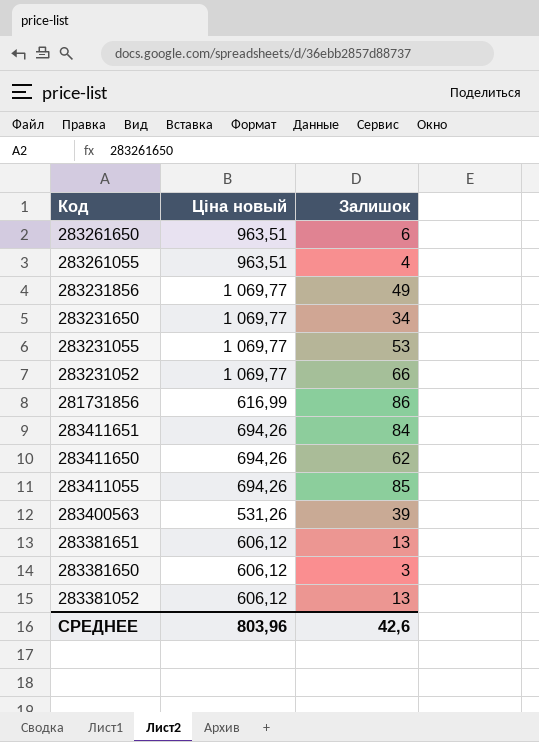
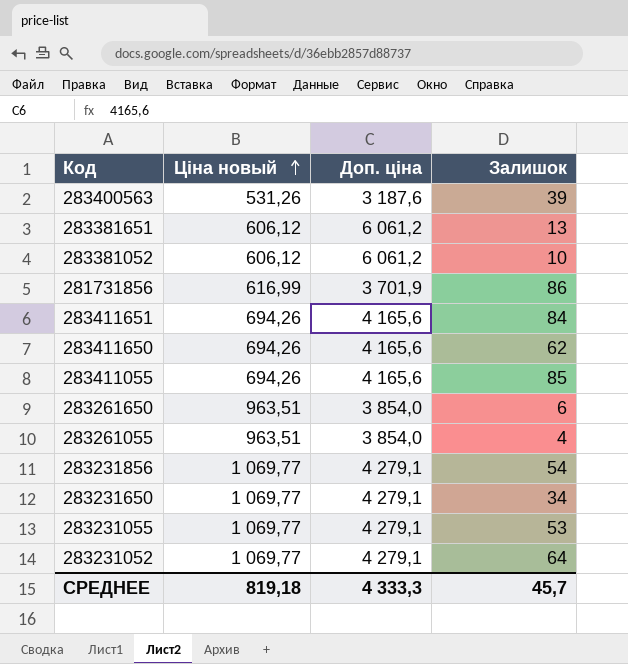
row order: none -> Ціна новый ascending
column Доп. ціна | position: none -> 3
row 283381650: 606,12 | 3 -> none
283381052 | Залишок: 13 -> 10
283231856 | Залишок: 49 -> 54
283231052 | Залишок: 66 -> 64
СРЕДНЕЕ | Ціна новый: 803,96 -> 819,18
СРЕДНЕЕ | Залишок: 42,6 -> 45,7

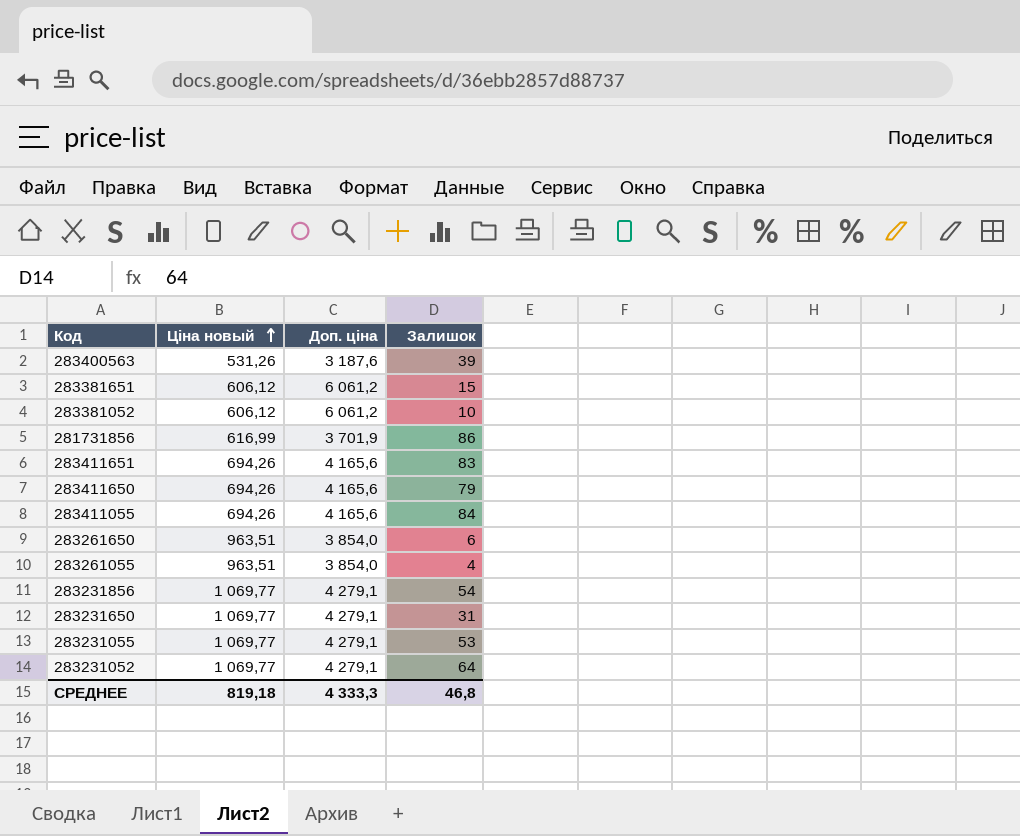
283381651 | Залишок: 13 -> 15
283411651 | Залишок: 84 -> 83
283411650 | Залишок: 62 -> 79
283411055 | Залишок: 85 -> 84
283231650 | Залишок: 34 -> 31
СРЕДНЕЕ | Залишок: 45,7 -> 46,8

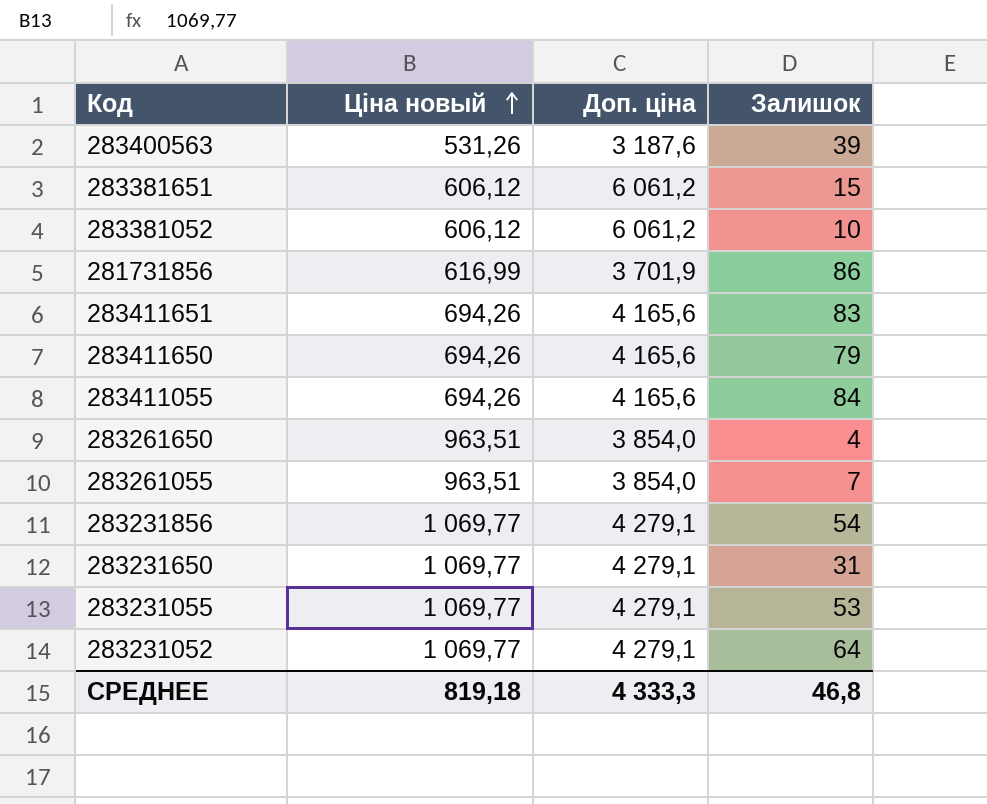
283261650 | Залишок: 6 -> 4
283261055 | Залишок: 4 -> 7

